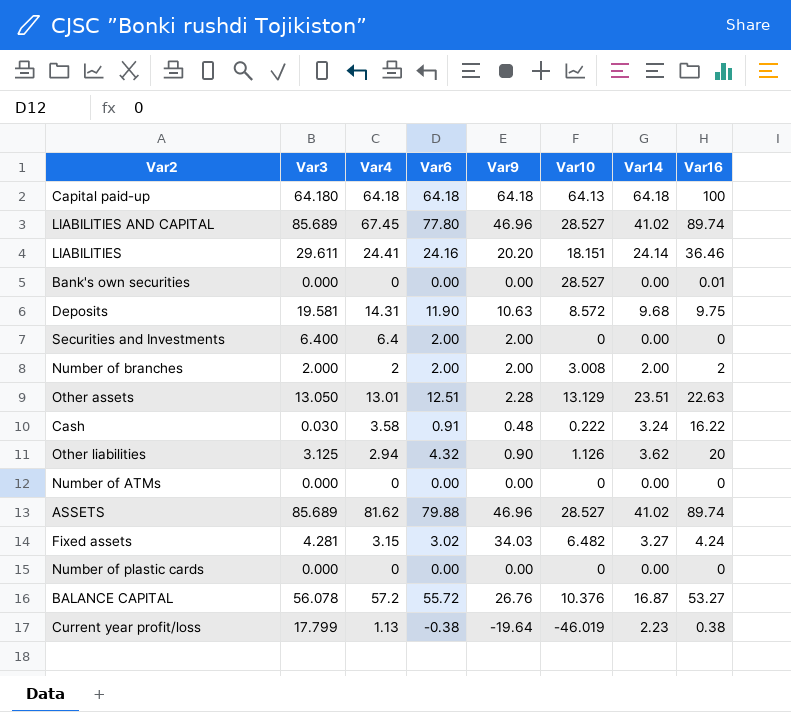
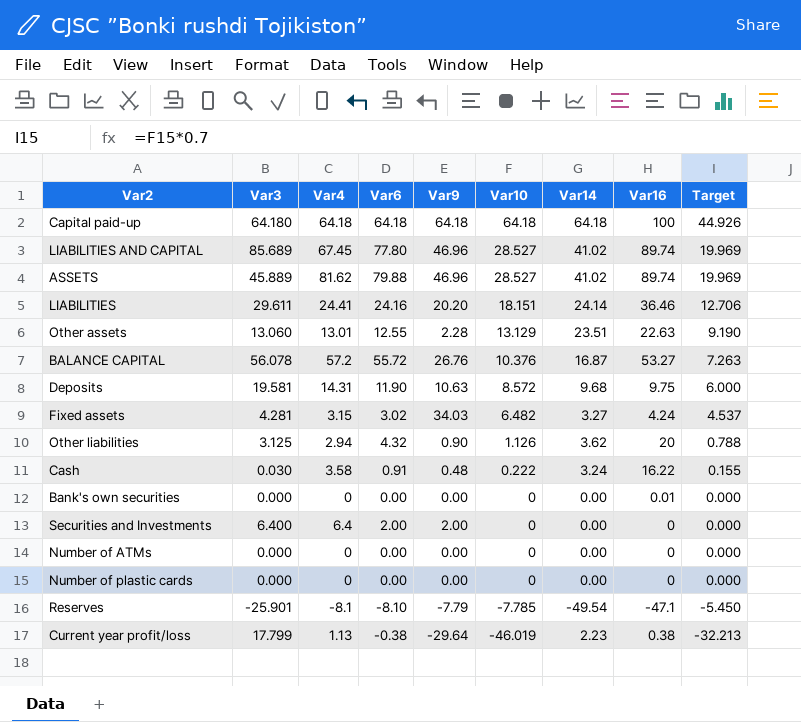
row order: none -> Var10 descending
column Target | formula: none -> [Var10] * 0.7
row Number of branches: 2.000 | 2 | 2.00 | 2.00 | 3.008 | 2.00 | 2 -> none
Сapital paid-up | Var10: 64.13 -> 64.18
АSSETS | Var3: 85.689 -> 45.889
Other assets | Var3: 13.050 -> 13.060
Other assets | Var6: 12.51 -> 12.55
Bank's own securities | Var10: 28.527 -> 0
row Reserves: none -> -25.901 | -8.1 | -8.10 | -7.79 | -7.785 | -49.54 | -47.1 | -5.450
Current year profit/loss | Var9: -19.64 -> -29.64

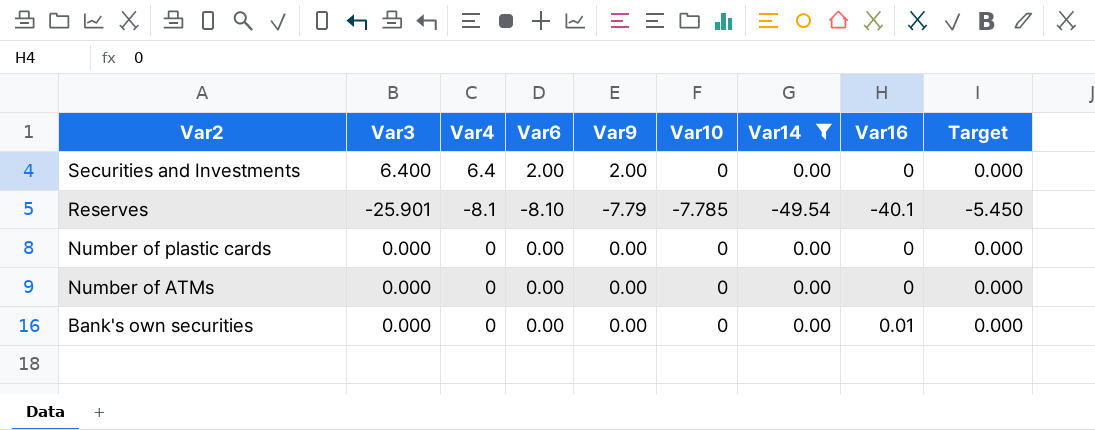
filter: none -> Var14 <= 0.00
row order: Var10 descending -> Var2 descending
Reserves | Var16: -47.1 -> -40.1

